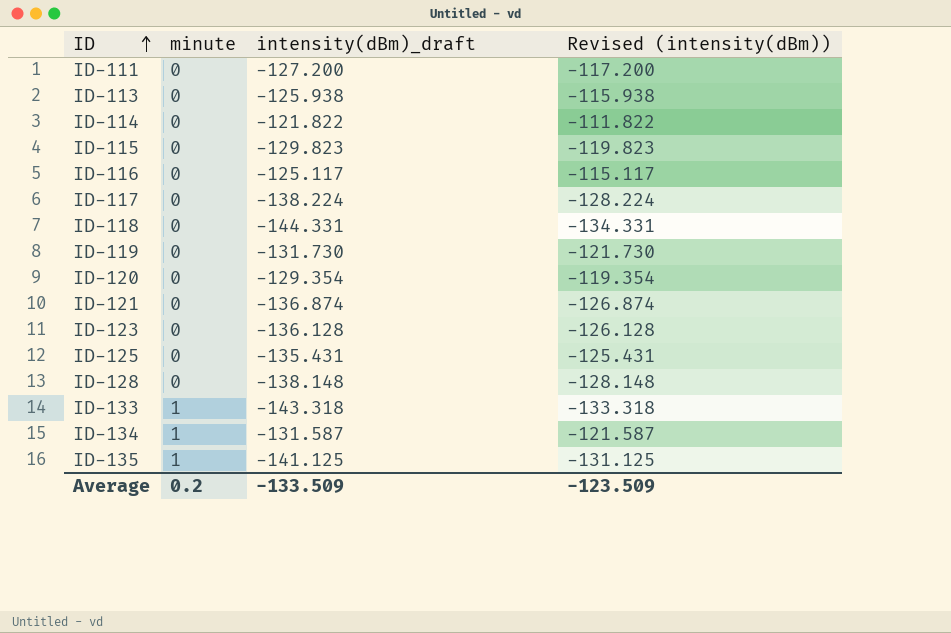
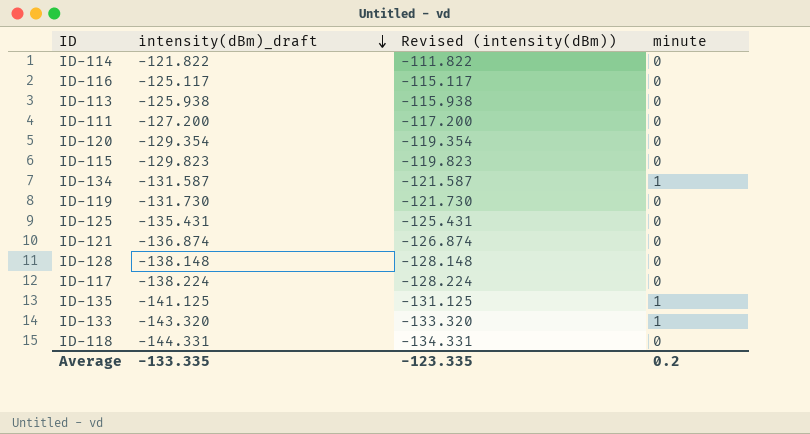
row order: ID ascending -> intensity(dBm)_draft descending
column minute | position: 2 -> 4
row ID-123: 0 | -136.128 | -126.128 -> none
ID-133 | intensity(dBm)_draft: -143.318 -> -143.320
ID-133 | Revised (intensity(dBm)): -133.318 -> -133.320
Average | intensity(dBm)_draft: -133.509 -> -133.335
Average | Revised (intensity(dBm)): -123.509 -> -123.335

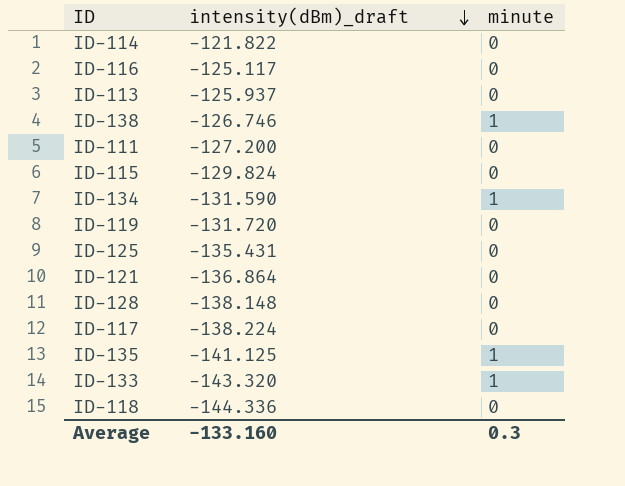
column Revised (intensity(dBm)) | formula: [intensity(dBm)_draft] + 10 -> none
row ID-120: -129.354 | -119.354 | 0 -> none
ID-113 | intensity(dBm)_draft: -125.938 -> -125.937
row ID-138: none -> -126.746 | 1
ID-115 | intensity(dBm)_draft: -129.823 -> -129.824
ID-134 | intensity(dBm)_draft: -131.587 -> -131.590
ID-119 | intensity(dBm)_draft: -131.730 -> -131.720
ID-121 | intensity(dBm)_draft: -136.874 -> -136.864
ID-118 | intensity(dBm)_draft: -144.331 -> -144.336
Average | intensity(dBm)_draft: -133.335 -> -133.160
Average | minute: 0.2 -> 0.3

